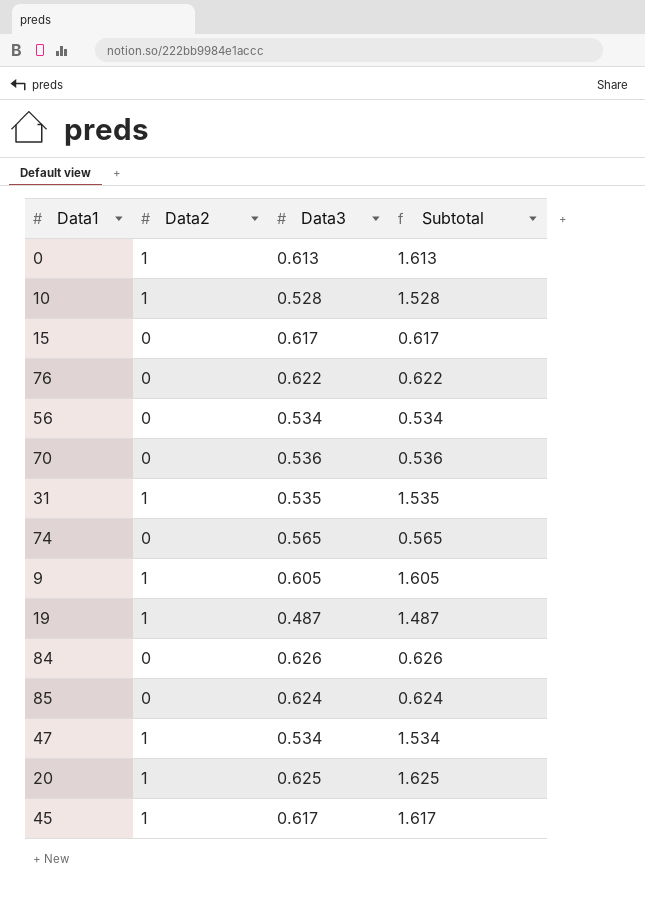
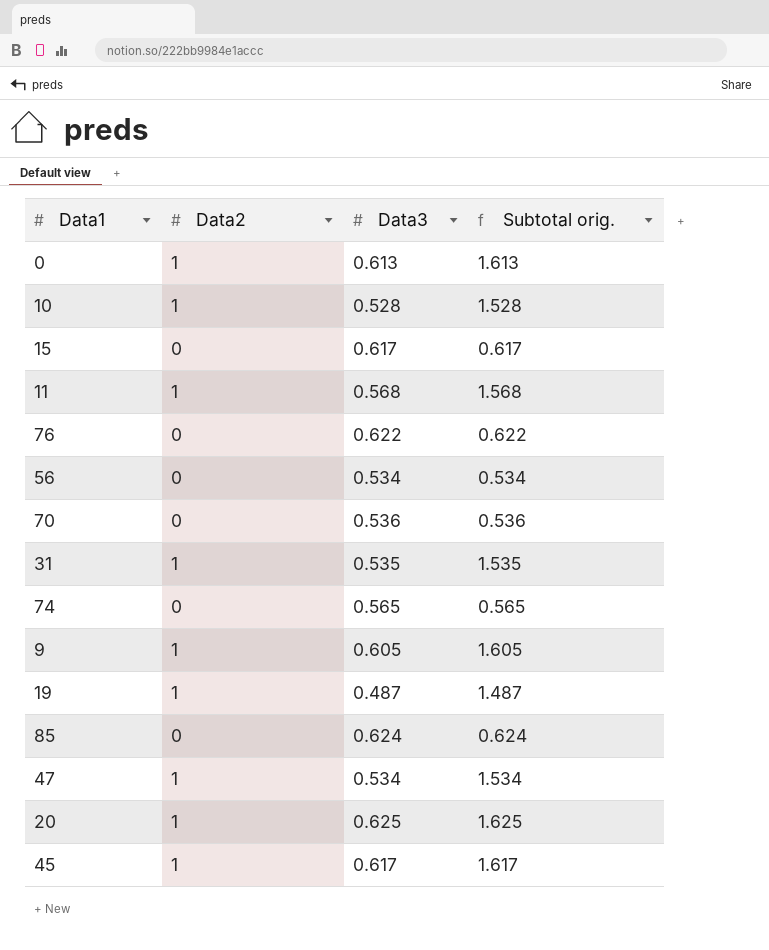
column name: Subtotal -> Subtotal orig.
row 84: 0 | 0.626 | 0.626 -> none
row 11: none -> 1 | 0.568 | 1.568

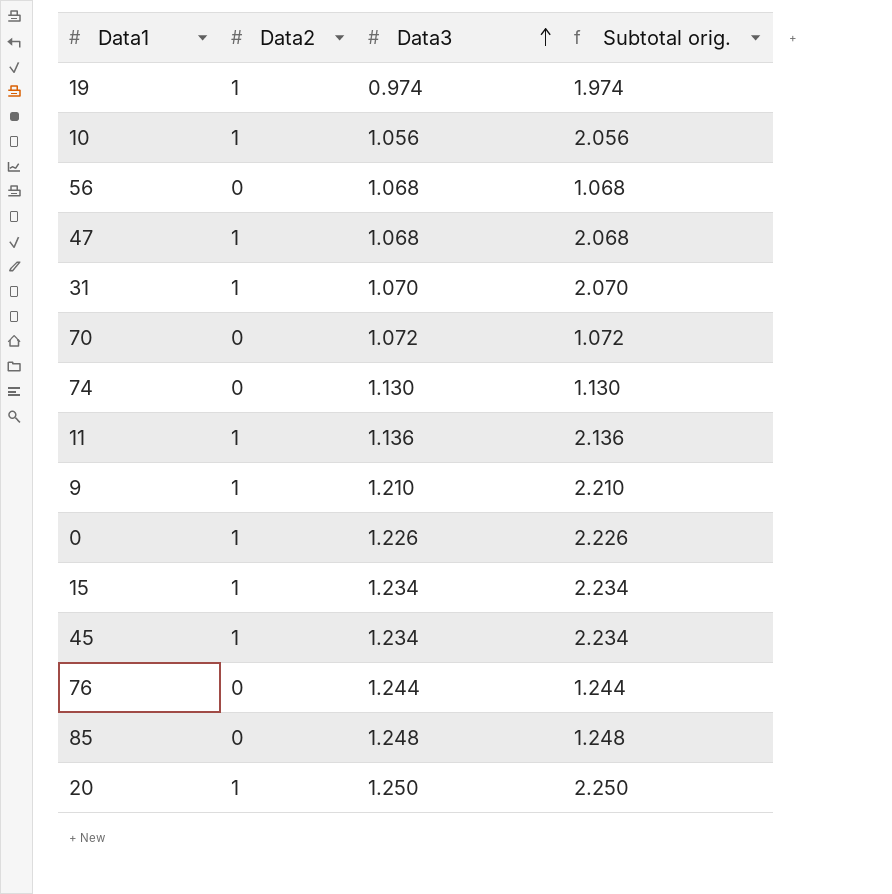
row order: none -> Data3 ascending
19 | Data3: 0.487 -> 0.974
19 | Subtotal orig.: 1.487 -> 1.974
10 | Data3: 0.528 -> 1.056
10 | Subtotal orig.: 1.528 -> 2.056
56 | Data3: 0.534 -> 1.068
56 | Subtotal orig.: 0.534 -> 1.068
47 | Data3: 0.534 -> 1.068
47 | Subtotal orig.: 1.534 -> 2.068
31 | Data3: 0.535 -> 1.070
31 | Subtotal orig.: 1.535 -> 2.070
70 | Data3: 0.536 -> 1.072
70 | Subtotal orig.: 0.536 -> 1.072
74 | Data3: 0.565 -> 1.130
74 | Subtotal orig.: 0.565 -> 1.130
11 | Data3: 0.568 -> 1.136
11 | Subtotal orig.: 1.568 -> 2.136
9 | Data3: 0.605 -> 1.210
9 | Subtotal orig.: 1.605 -> 2.210
0 | Data3: 0.613 -> 1.226
0 | Subtotal orig.: 1.613 -> 2.226
15 | Data2: 0 -> 1
15 | Data3: 0.617 -> 1.234
15 | Subtotal orig.: 0.617 -> 2.234
45 | Data3: 0.617 -> 1.234
45 | Subtotal orig.: 1.617 -> 2.234
76 | Data3: 0.622 -> 1.244
76 | Subtotal orig.: 0.622 -> 1.244
85 | Data3: 0.624 -> 1.248
85 | Subtotal orig.: 0.624 -> 1.248
20 | Data3: 0.625 -> 1.250
20 | Subtotal orig.: 1.625 -> 2.250

